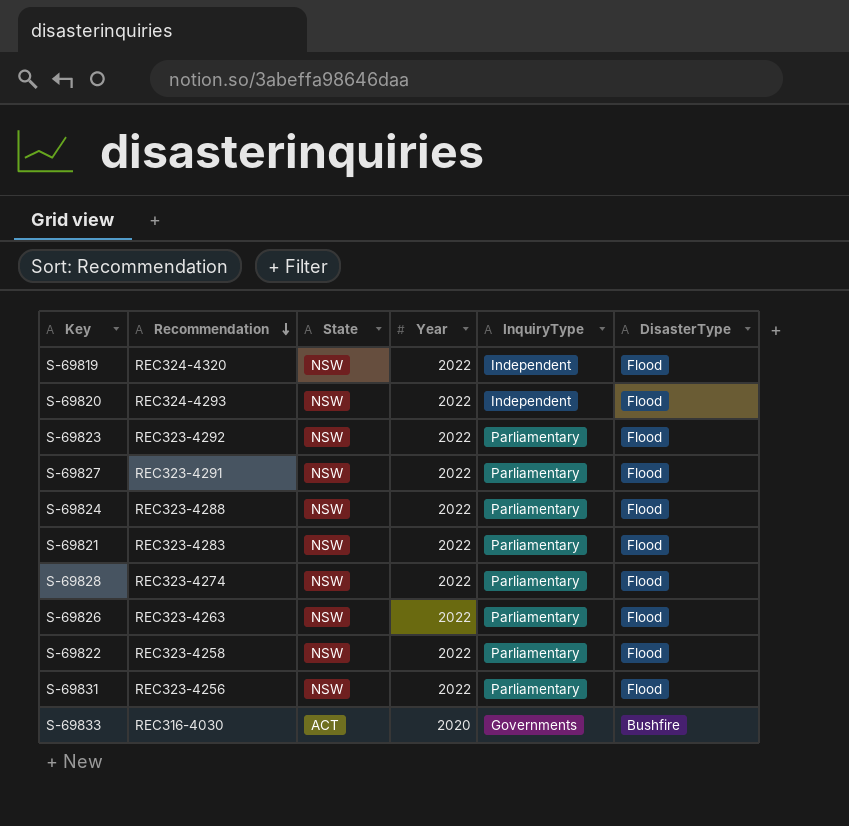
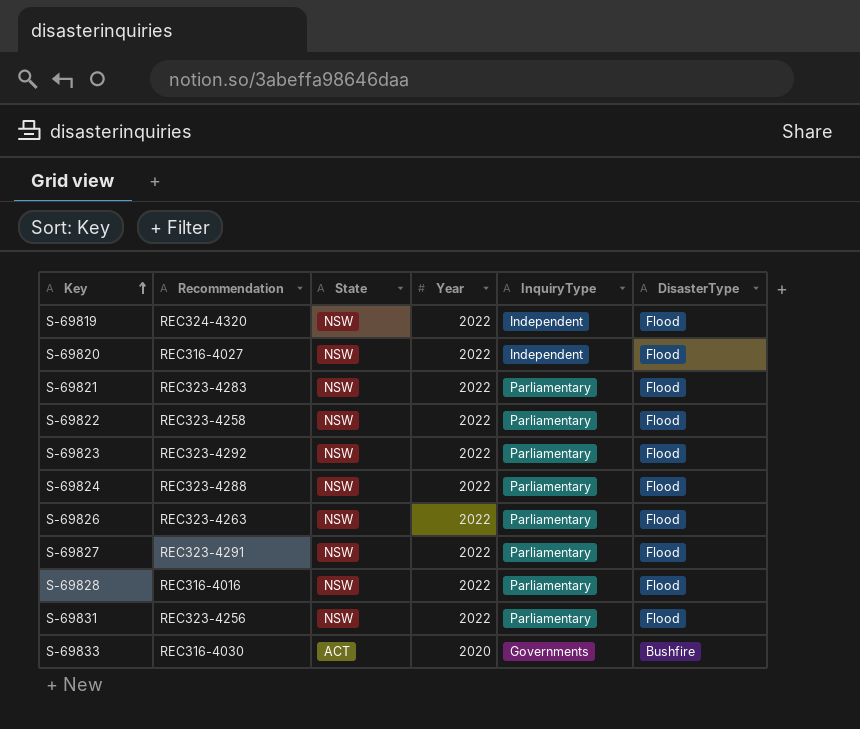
row order: Recommendation descending -> Key ascending
S-69820 | Recommendation: REC324-4293 -> REC316-4027
S-69828 | Recommendation: REC323-4274 -> REC316-4016

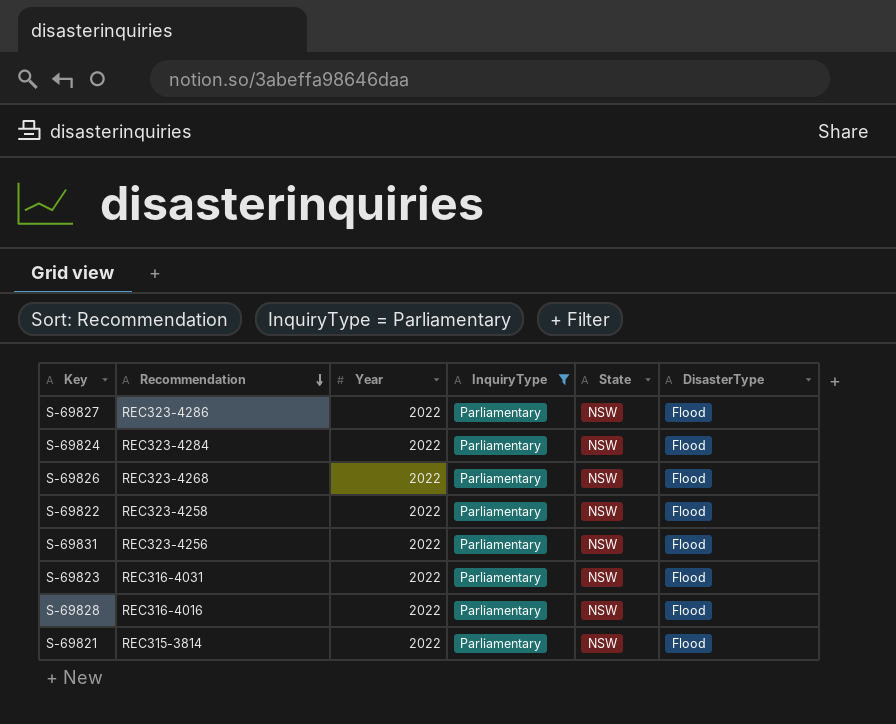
filter: none -> InquiryType = Parliamentary
row order: Key ascending -> Recommendation descending
column State | position: 3 -> 5
S-69827 | Recommendation: REC323-4291 -> REC323-4286
S-69824 | Recommendation: REC323-4288 -> REC323-4284
S-69826 | Recommendation: REC323-4263 -> REC323-4268
S-69823 | Recommendation: REC323-4292 -> REC316-4031
S-69821 | Recommendation: REC323-4283 -> REC315-3814

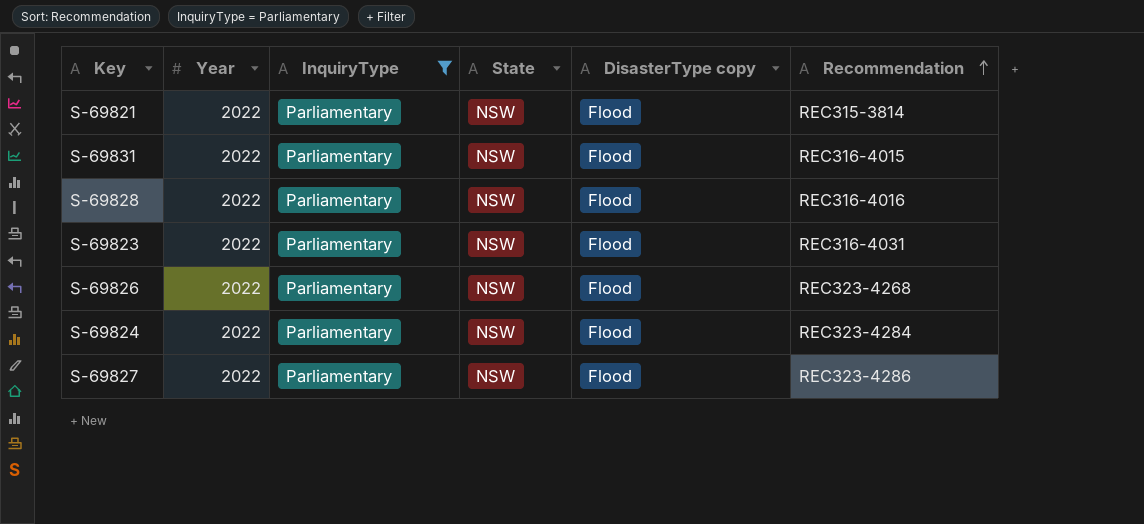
row order: Recommendation descending -> Recommendation ascending
column name: DisasterType -> DisasterType copy
column Recommendation | position: 2 -> 6
row S-69822: REC323-4258 | 2022 | Parliamentary | NSW | Flood -> none
S-69831 | Recommendation: REC323-4256 -> REC316-4015

